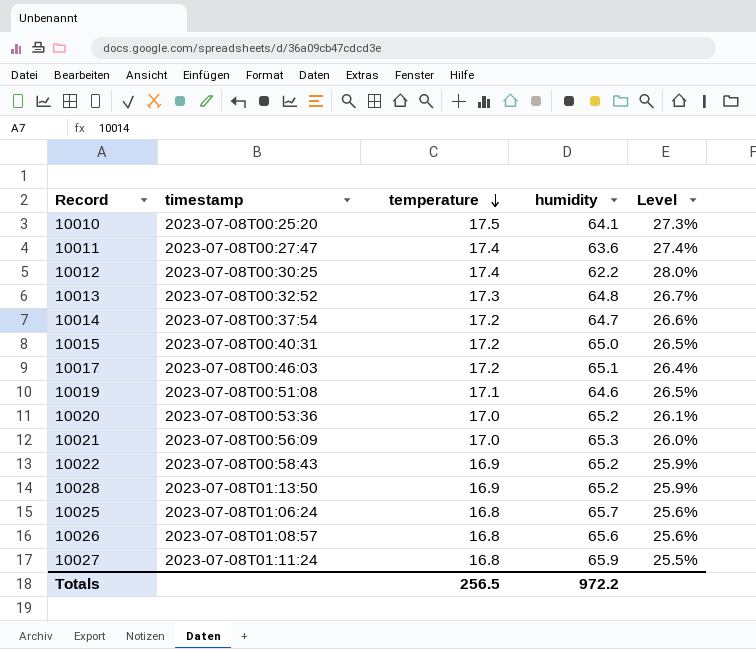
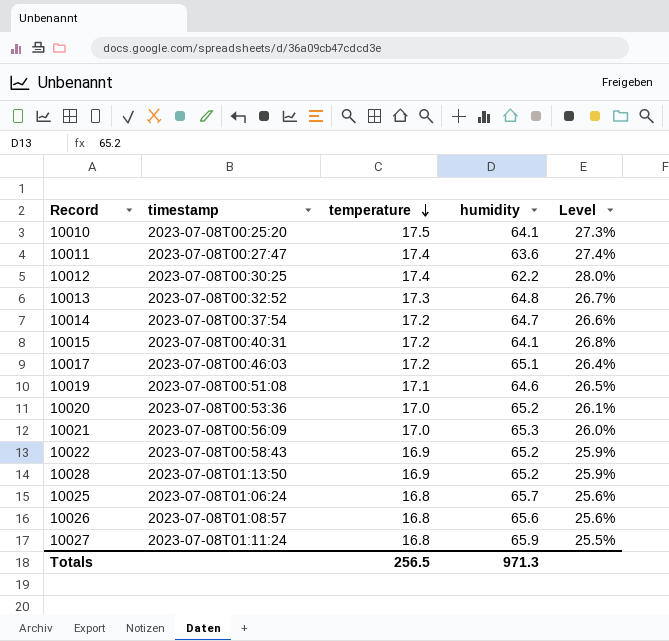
10015 | humidity: 65.0 -> 64.1
10015 | Level: 26.5% -> 26.8%
Totals | humidity: 972.2 -> 971.3

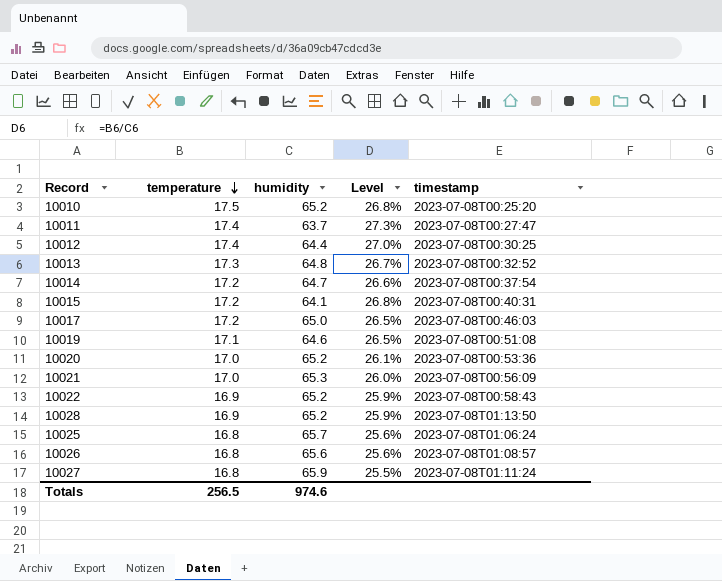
column timestamp | position: 2 -> 5
10010 | humidity: 64.1 -> 65.2
10010 | Level: 27.3% -> 26.8%
10011 | humidity: 63.6 -> 63.7
10011 | Level: 27.4% -> 27.3%
10012 | humidity: 62.2 -> 64.4
10012 | Level: 28.0% -> 27.0%
10017 | humidity: 65.1 -> 65.0
10017 | Level: 26.4% -> 26.5%
Totals | humidity: 971.3 -> 974.6

